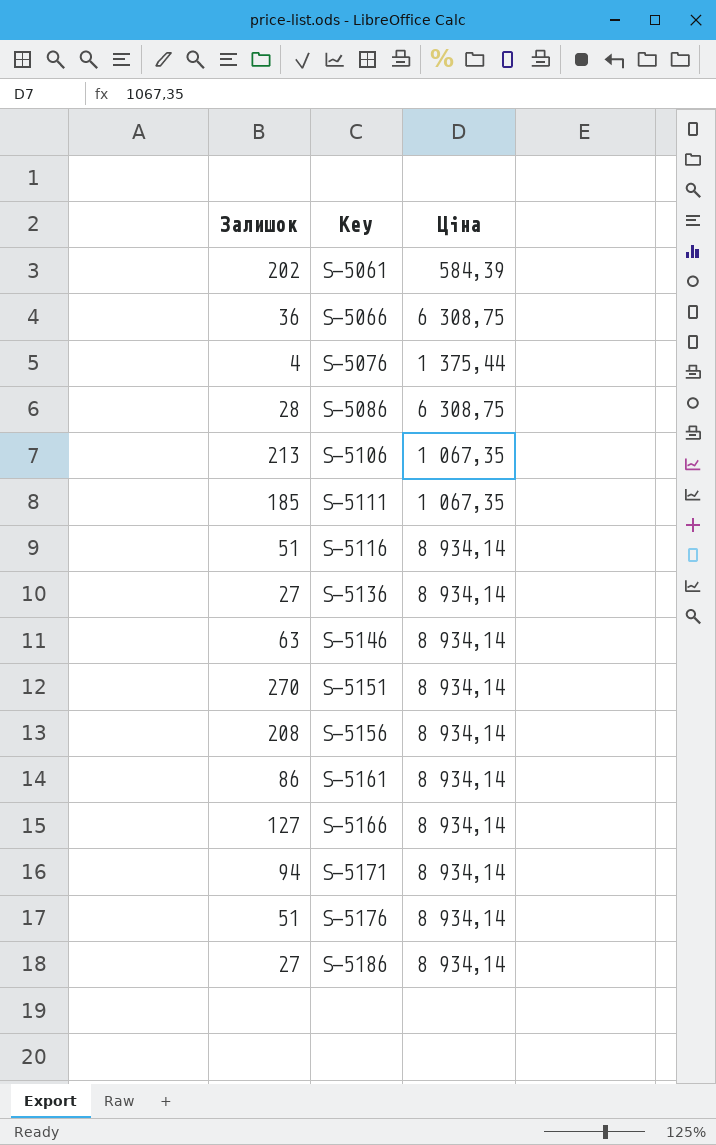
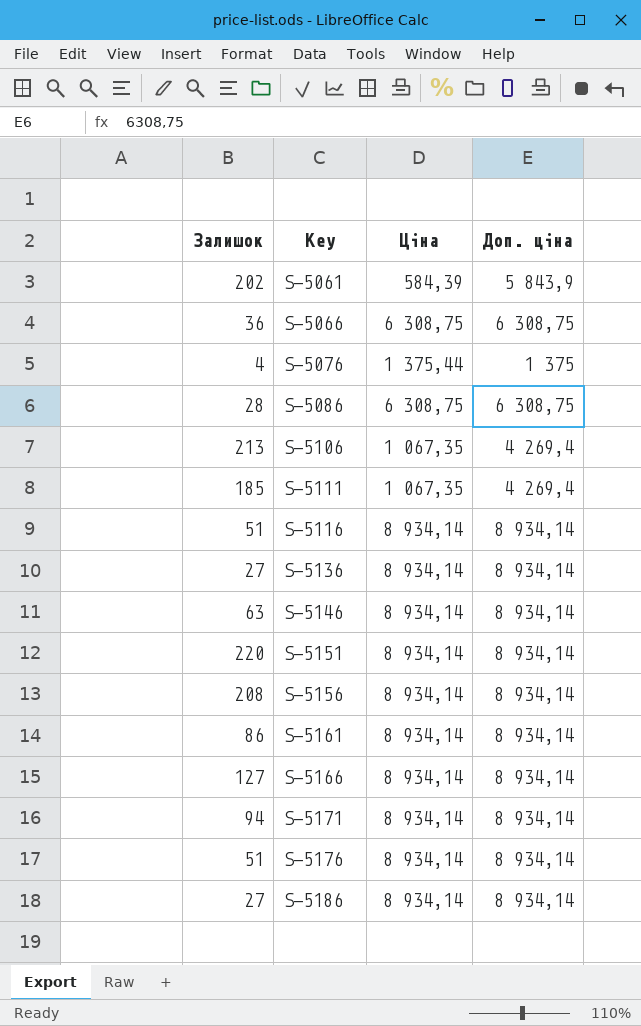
column Доп. ціна | position: none -> 4
S-5151 | Залишок: 270 -> 220

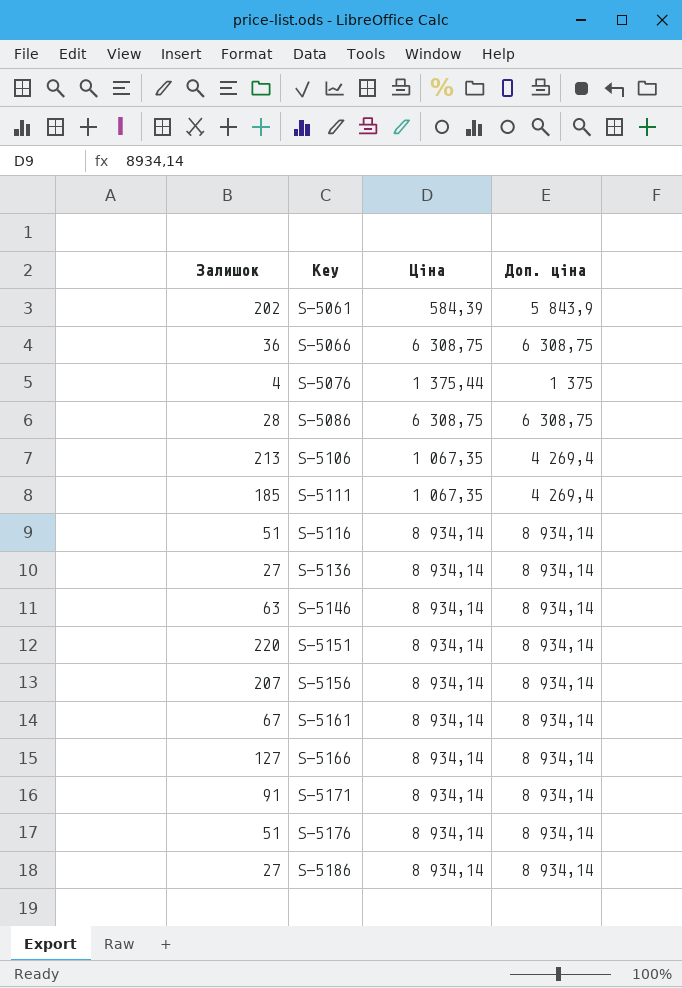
S-5156 | Залишок: 208 -> 207
S-5161 | Залишок: 86 -> 67
S-5171 | Залишок: 94 -> 91

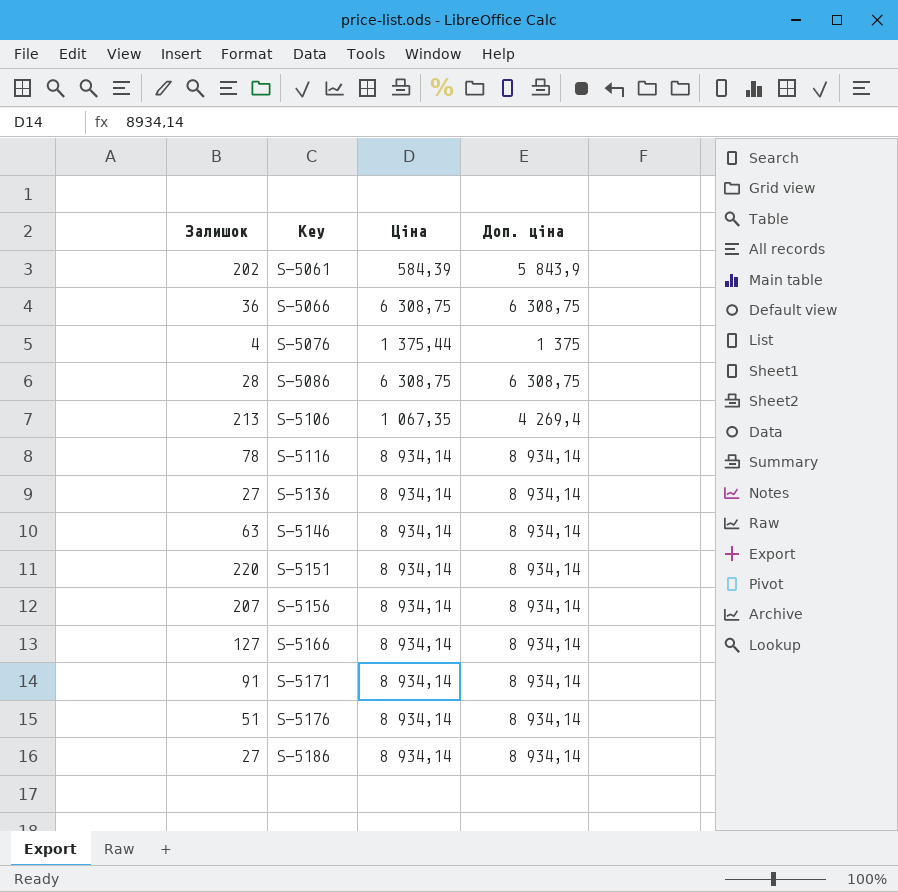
row S-5111: 185 | 1 067,35 | 4 269,4 -> none
row S-5161: 67 | 8 934,14 | 8 934,14 -> none
S-5116 | Залишок: 51 -> 78

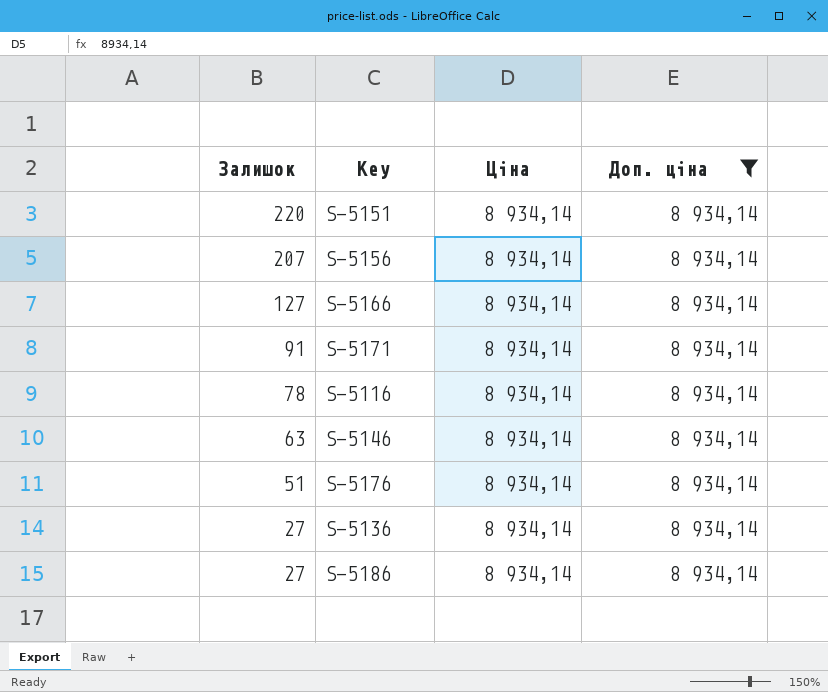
filter: none -> Доп. ціна = 8 934,14
row order: Key ascending -> Залишок descending

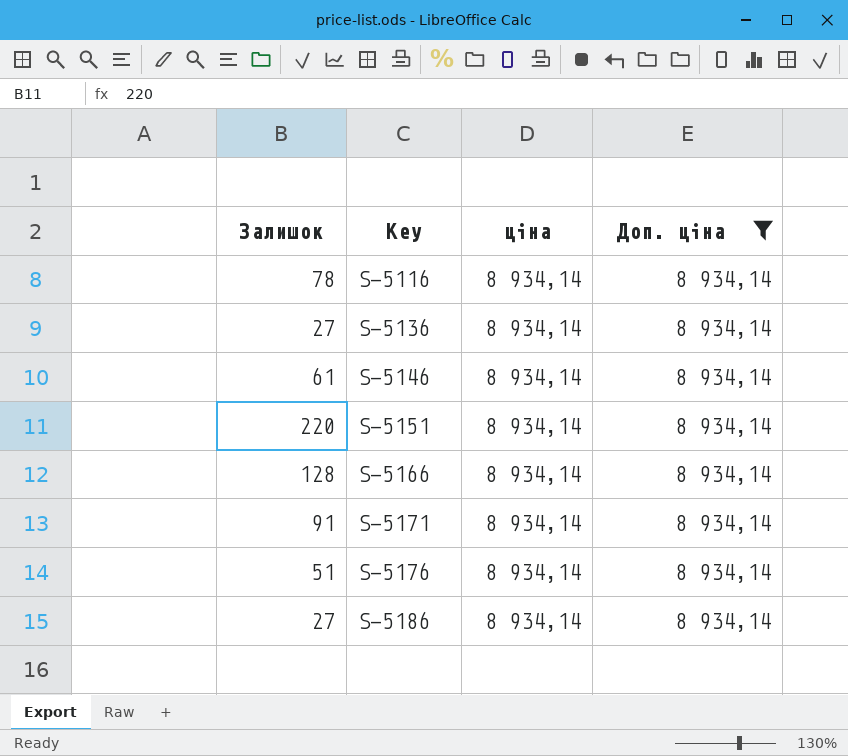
row order: Залишок descending -> Key ascending
column name: Ціна -> ціна
row S-5156: 207 | 8 934,14 | 8 934,14 -> none
S-5146 | Залишок: 63 -> 61
S-5166 | Залишок: 127 -> 128

